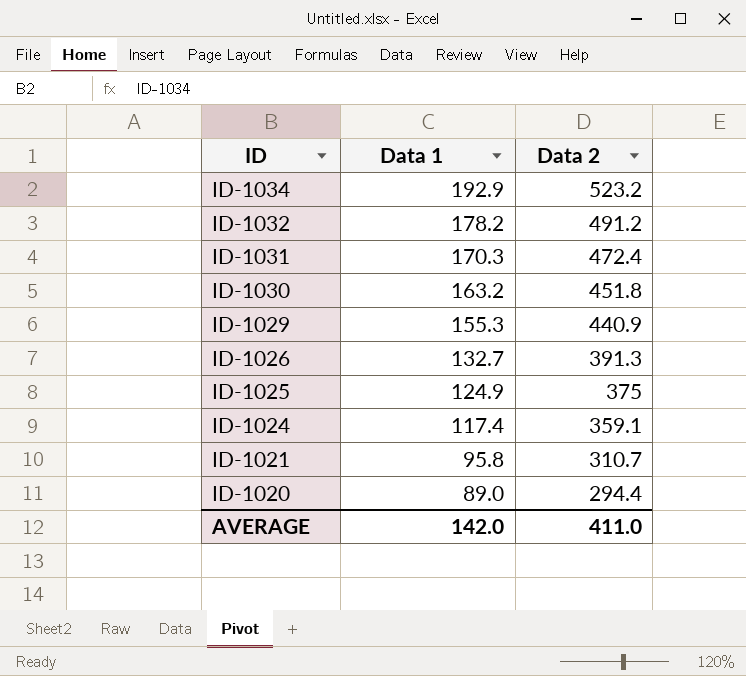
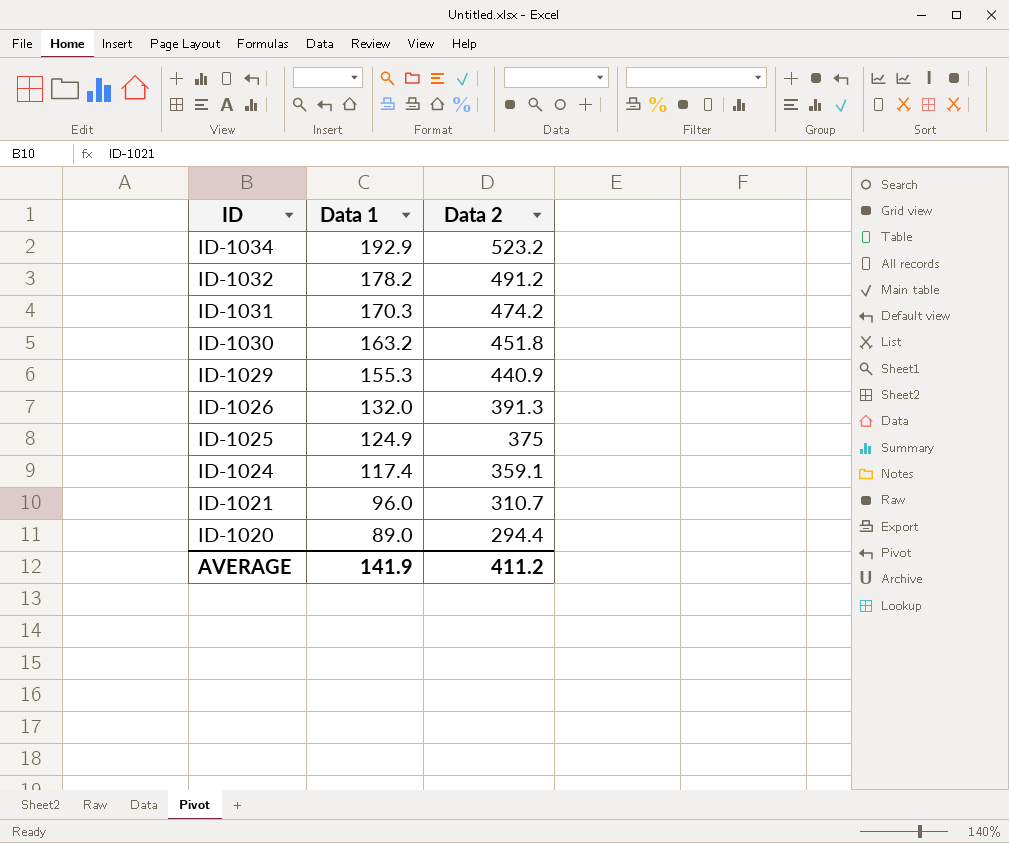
ID-1031 | Data 2: 472.4 -> 474.2
ID-1026 | Data 1: 132.7 -> 132.0
ID-1021 | Data 1: 95.8 -> 96.0
AVERAGE | Data 1: 142.0 -> 141.9
AVERAGE | Data 2: 411.0 -> 411.2

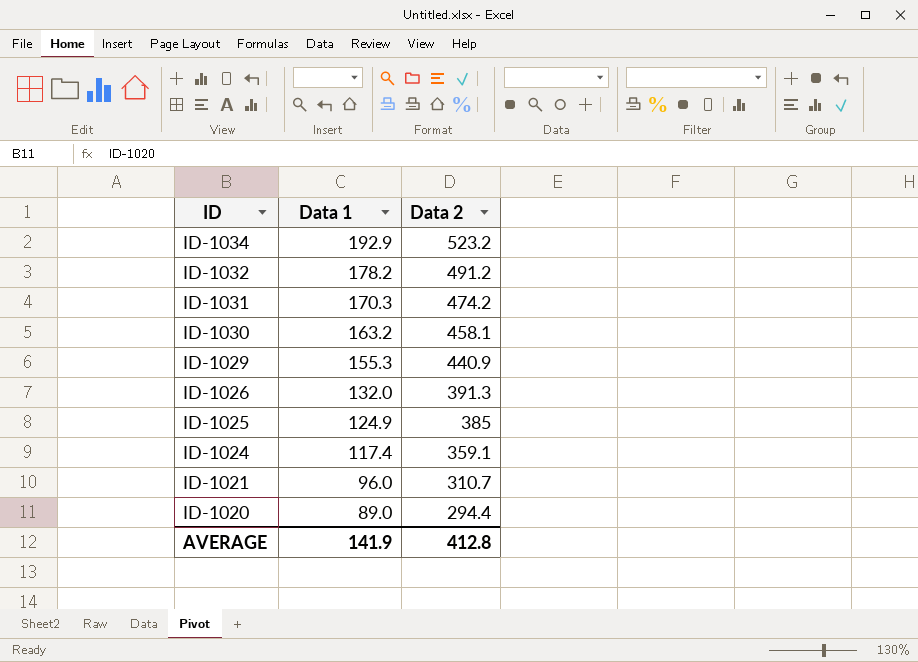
ID-1030 | Data 2: 451.8 -> 458.1
ID-1025 | Data 2: 375 -> 385
AVERAGE | Data 2: 411.2 -> 412.8

